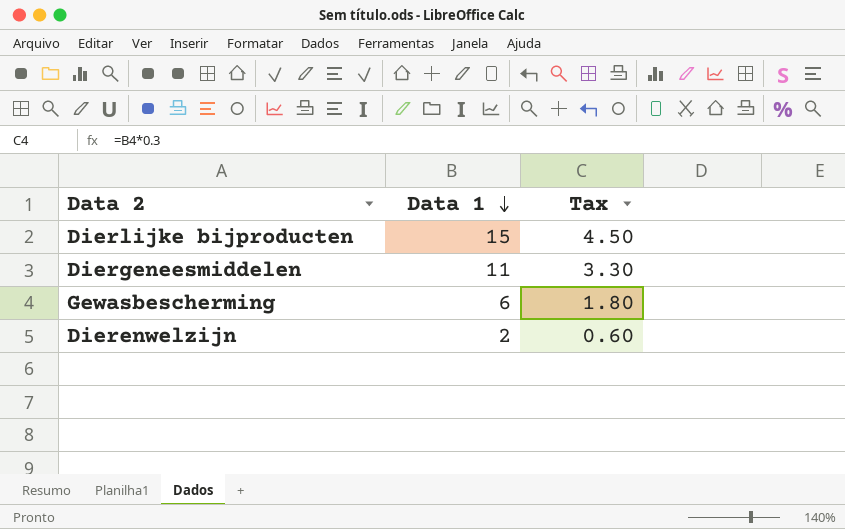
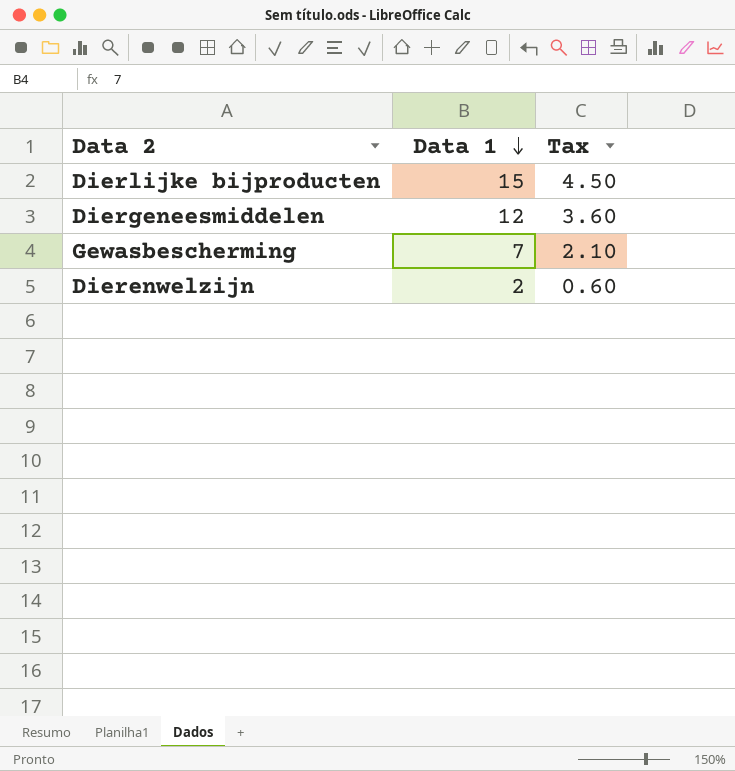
Diergeneesmiddelen | Data 1: 11 -> 12
Diergeneesmiddelen | Tax: 3.30 -> 3.60
Gewasbescherming | Data 1: 6 -> 7
Gewasbescherming | Tax: 1.80 -> 2.10

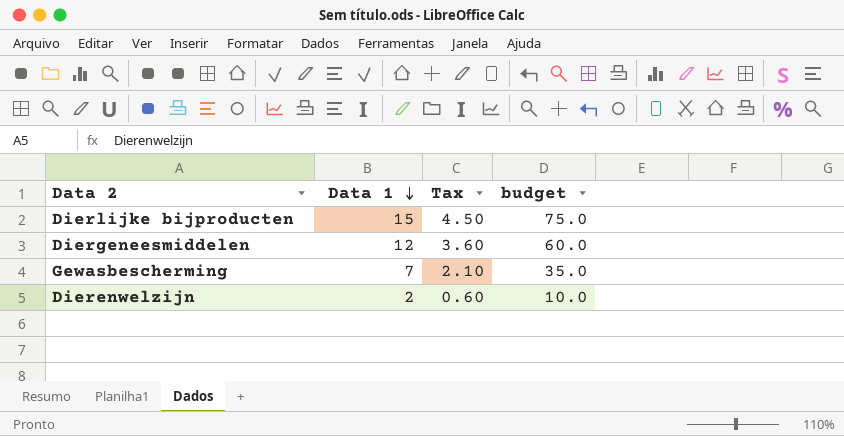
column budget | formula: none -> [Data 1] * 5

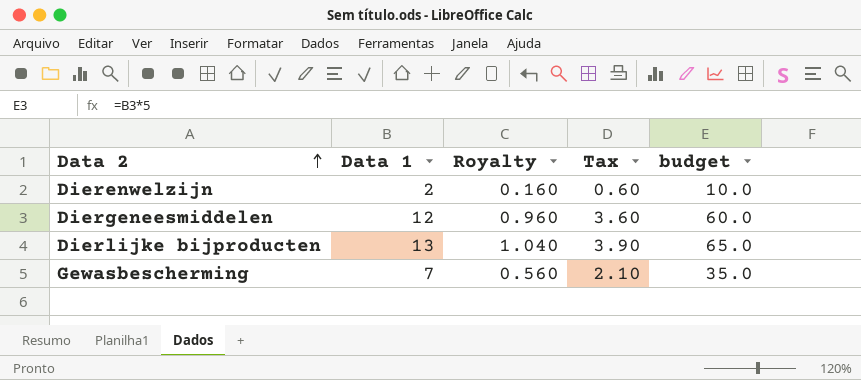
row order: Data 1 descending -> Data 2 ascending
column Royalty | formula: none -> [Data 1] * 0.08
Dierlijke bijproducten | Data 1: 15 -> 13
Dierlijke bijproducten | Tax: 4.50 -> 3.90
Dierlijke bijproducten | budget: 75.0 -> 65.0

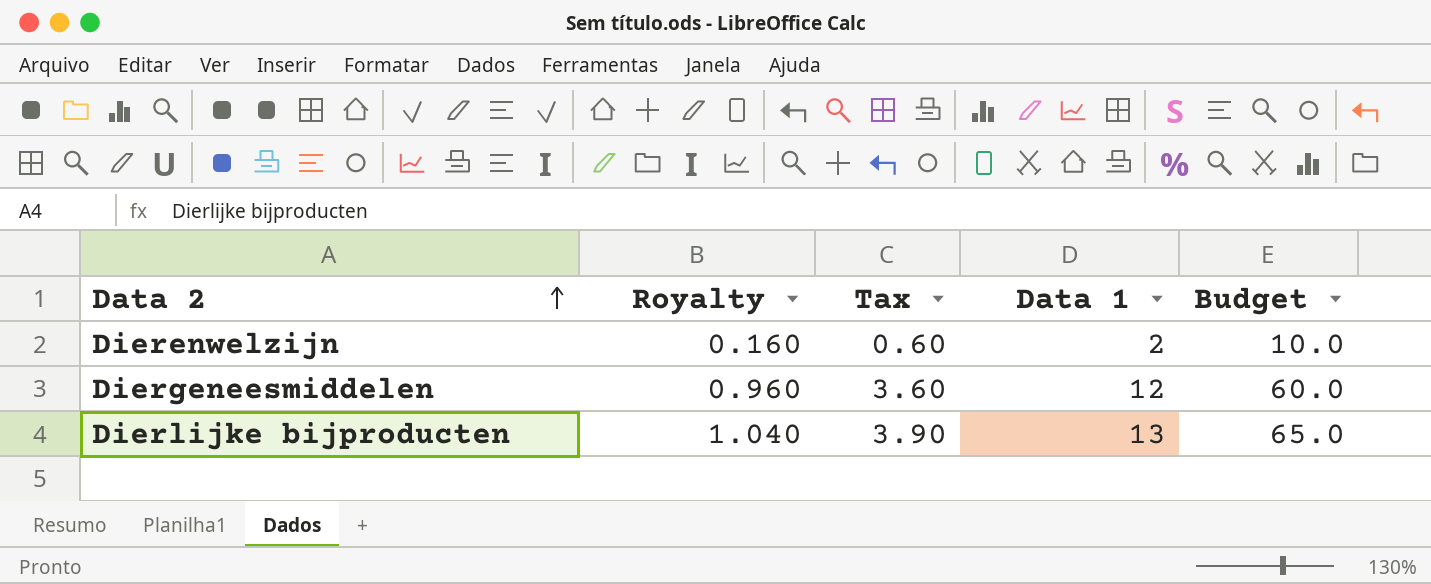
column Data 1 | position: 2 -> 4
column name: budget -> Budget
row Gewasbescherming: 7 | 0.560 | 2.10 | 35.0 -> none

